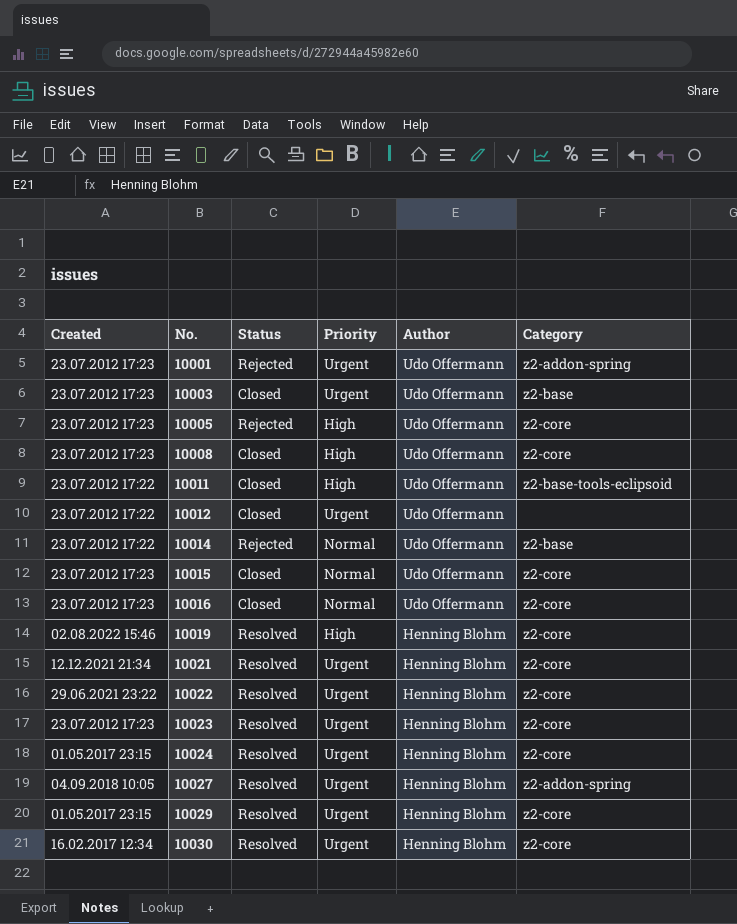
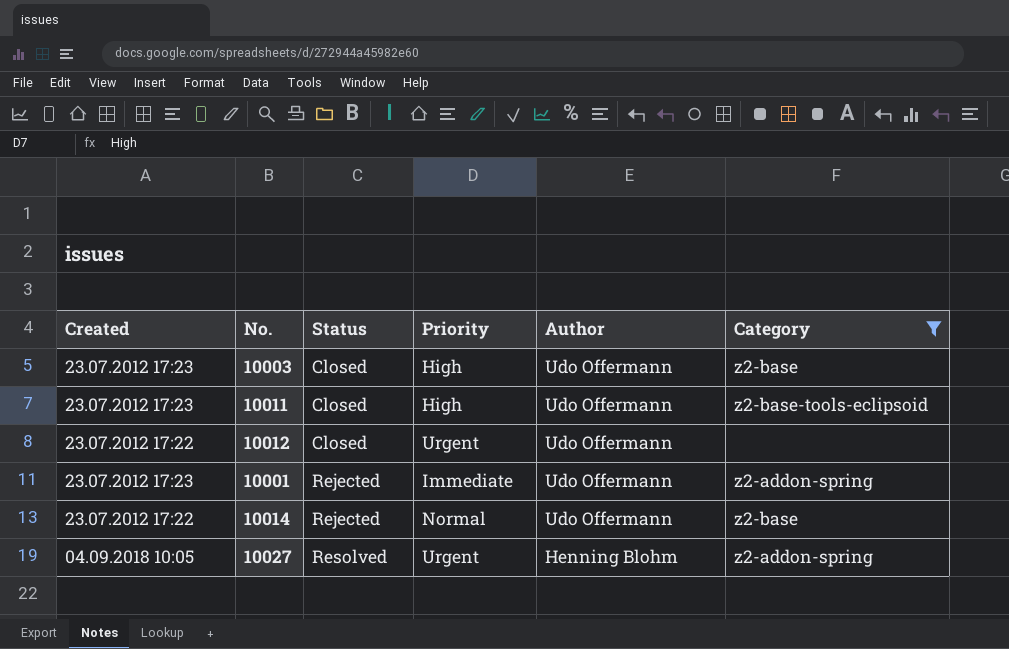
filter: none -> Category != z2-core
row order: No. ascending -> Status ascending
10003 | Priority: Urgent -> High
10011 | Created: 23.07.2012 17:22 -> 23.07.2012 17:23
10001 | Priority: Urgent -> Immediate

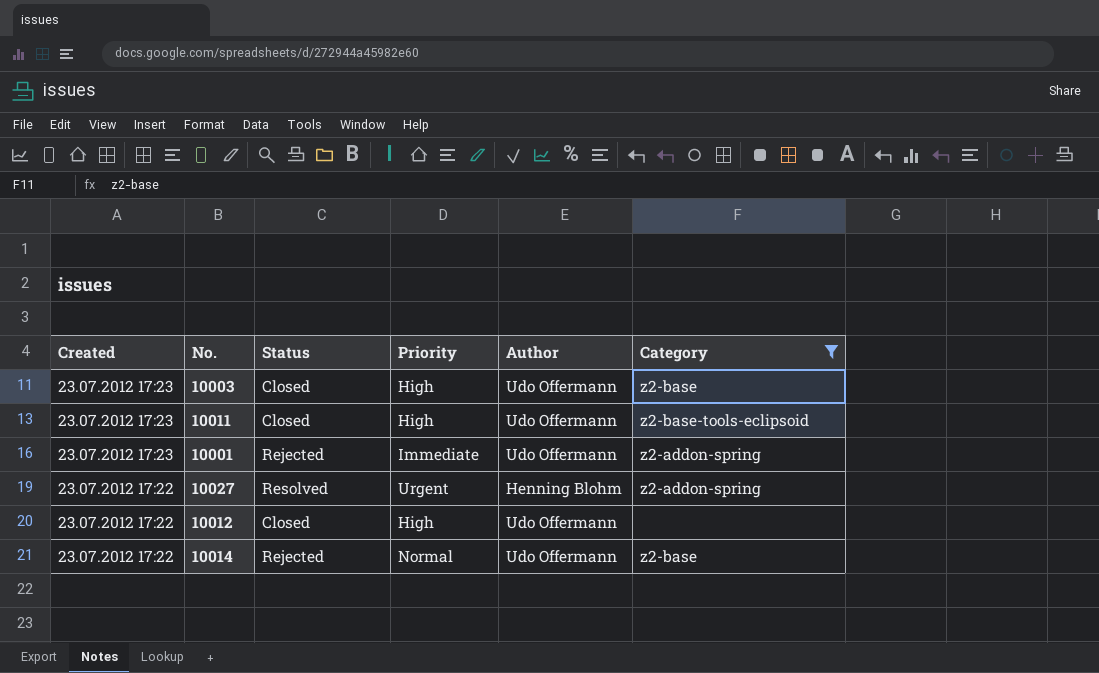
row order: Status ascending -> Created descending
10027 | Created: 04.09.2018 10:05 -> 23.07.2012 17:22
10012 | Priority: Urgent -> High

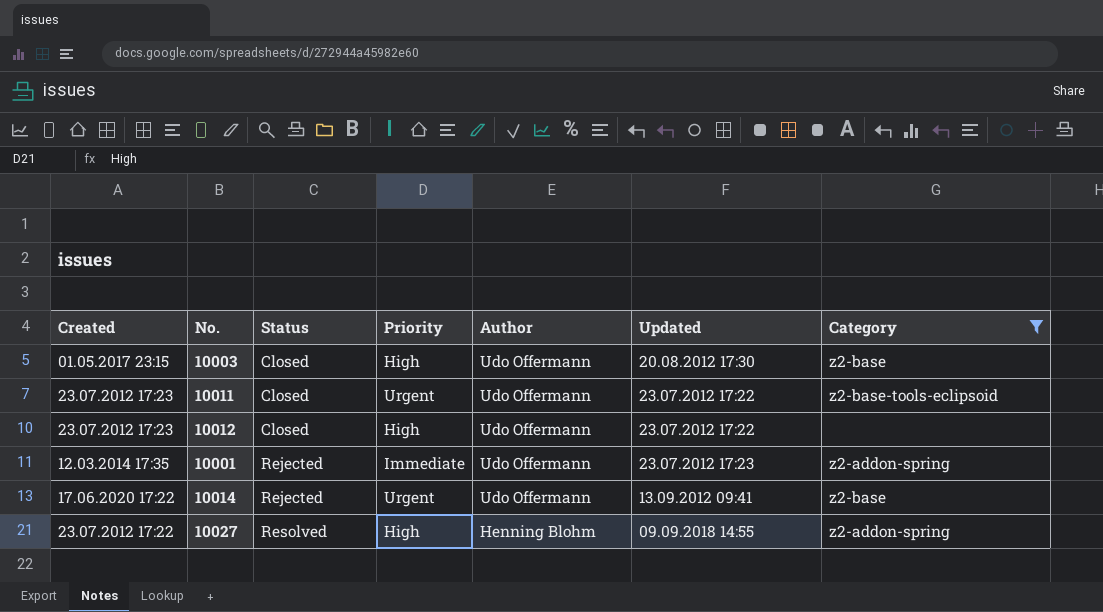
row order: Created descending -> Status ascending
column Updated | position: none -> 6
10003 | Created: 23.07.2012 17:23 -> 01.05.2017 23:15
10011 | Priority: High -> Urgent
10012 | Created: 23.07.2012 17:22 -> 23.07.2012 17:23
10001 | Created: 23.07.2012 17:23 -> 12.03.2014 17:35
10014 | Created: 23.07.2012 17:22 -> 17.06.2020 17:22
10014 | Priority: Normal -> Urgent
10027 | Priority: Urgent -> High

